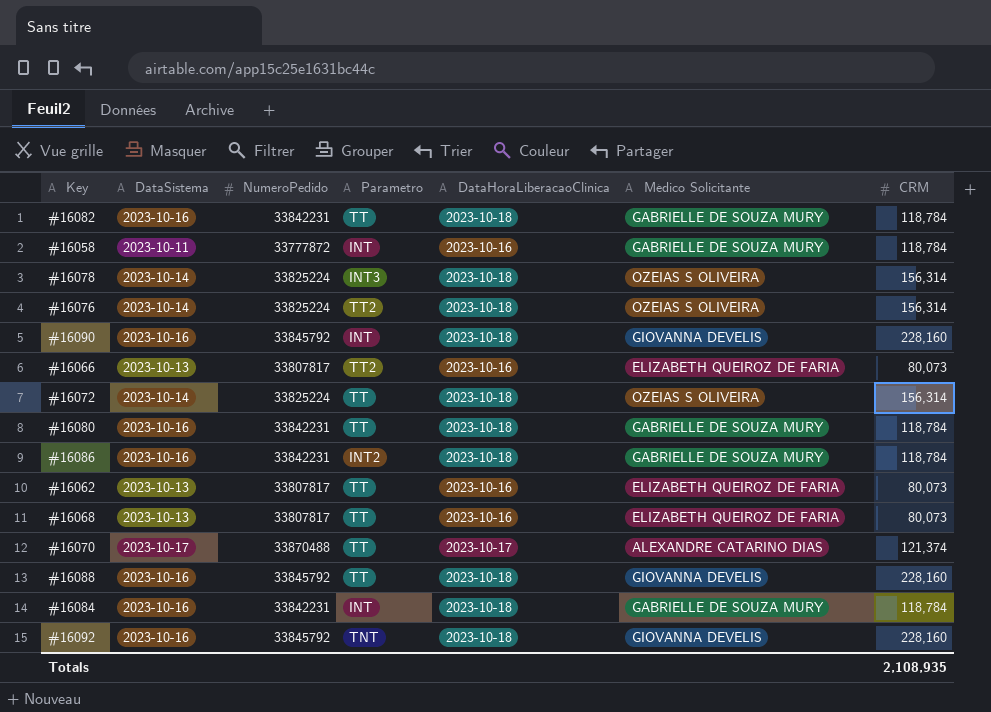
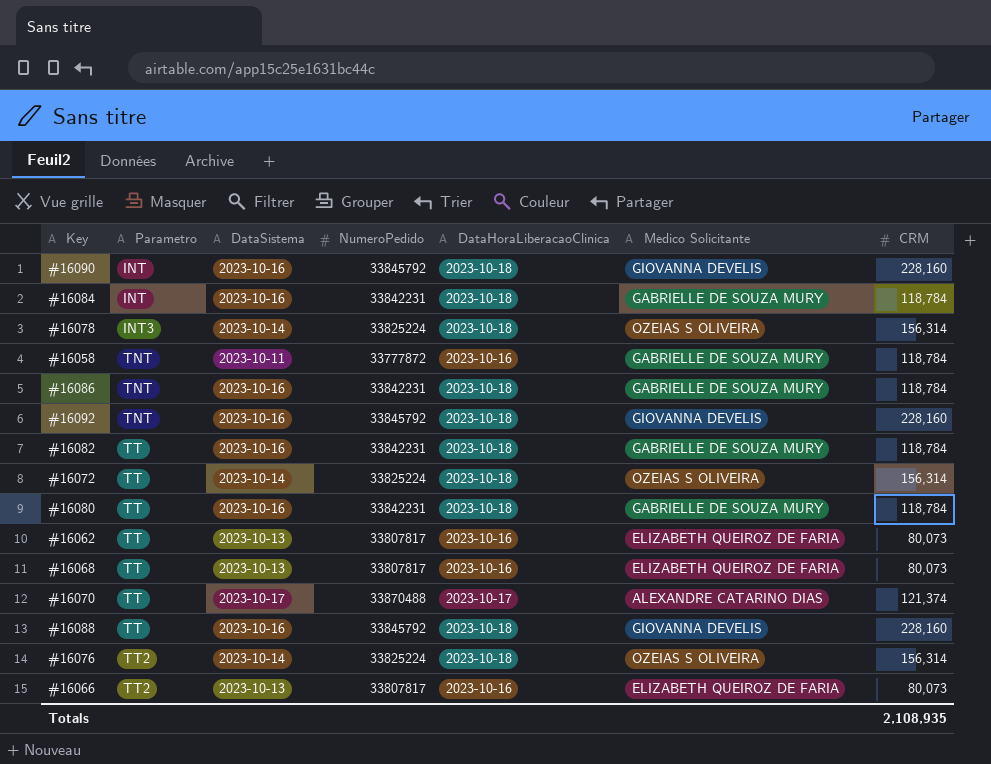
row order: none -> Parametro ascending
column Parametro | position: 4 -> 2
#16058 | Parametro: INT -> TNT
#16086 | Parametro: INT2 -> TNT

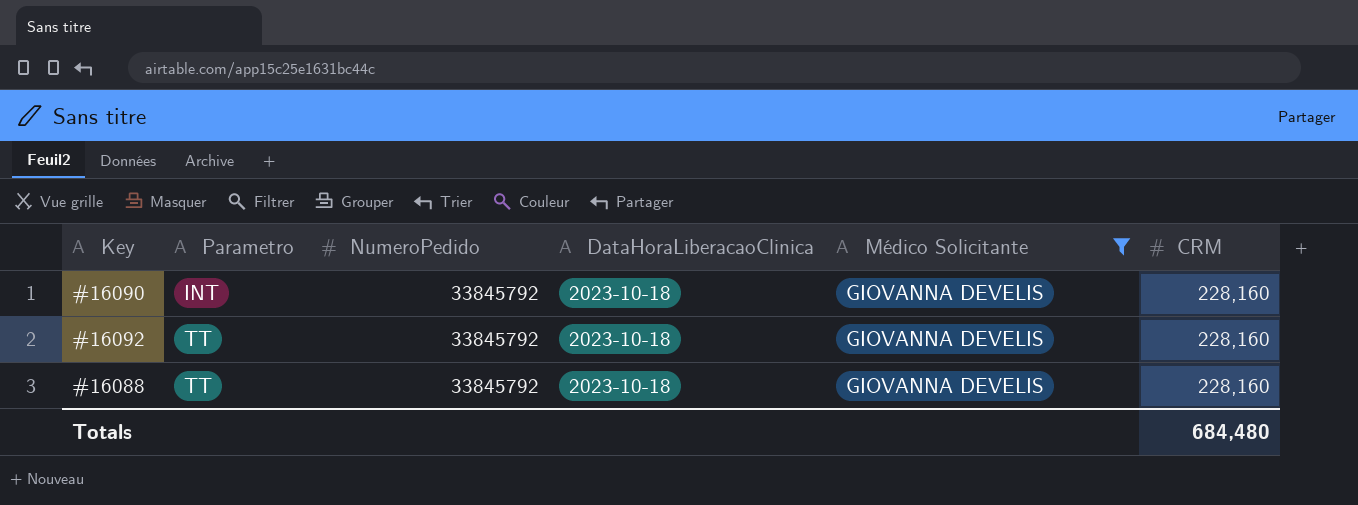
filter: none -> Médico Solicitante = GIOVANNA DEVELIS
column DataSistema | position: 3 -> none
#16092 | Parametro: TNT -> TT
Totals | CRM: 2,108,935 -> 684,480

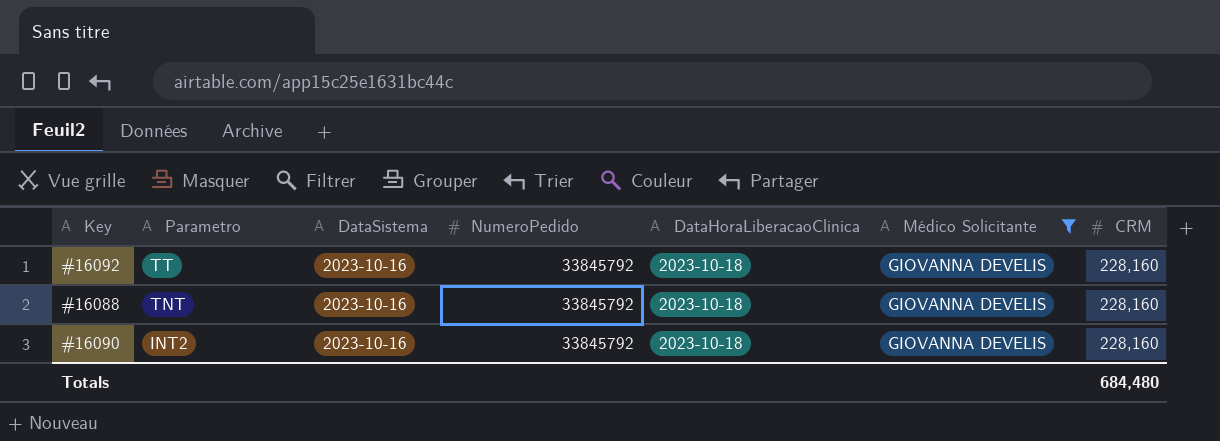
row order: Parametro ascending -> Parametro descending
column DataSistema | position: none -> 3
#16088 | Parametro: TT -> TNT
#16090 | Parametro: INT -> INT2

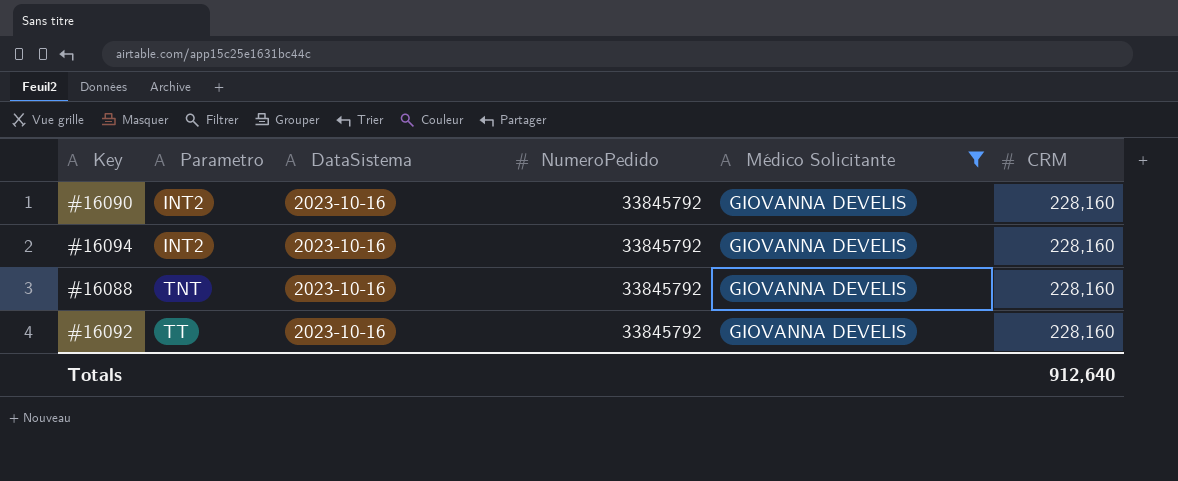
row order: Parametro descending -> Parametro ascending
column DataHoraLiberacaoClinica | position: 5 -> none
row #16094: none -> INT2 | 2023-10-16 | 33845792 | GIOVANNA DEVELIS | 228,160
Totals | CRM: 684,480 -> 912,640

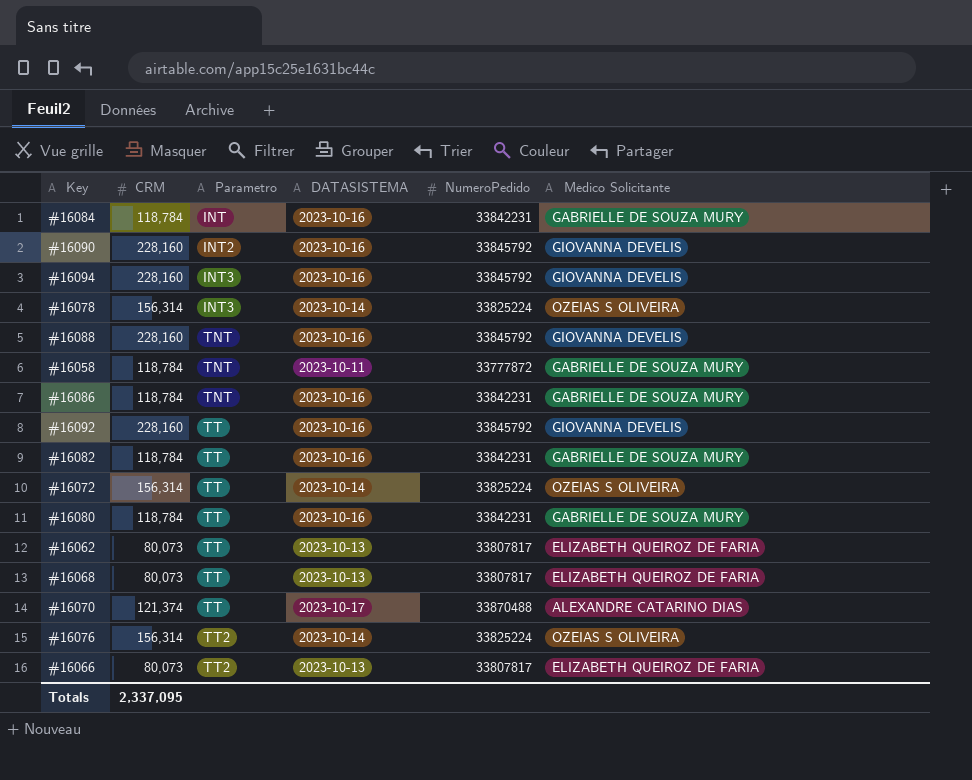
filter: Médico Solicitante = GIOVANNA DEVELIS -> none
column CRM | position: 6 -> 2
column name: DataSistema -> DATASISTEMA
#16094 | Parametro: INT2 -> INT3
Totals | CRM: 912,640 -> 2,337,095

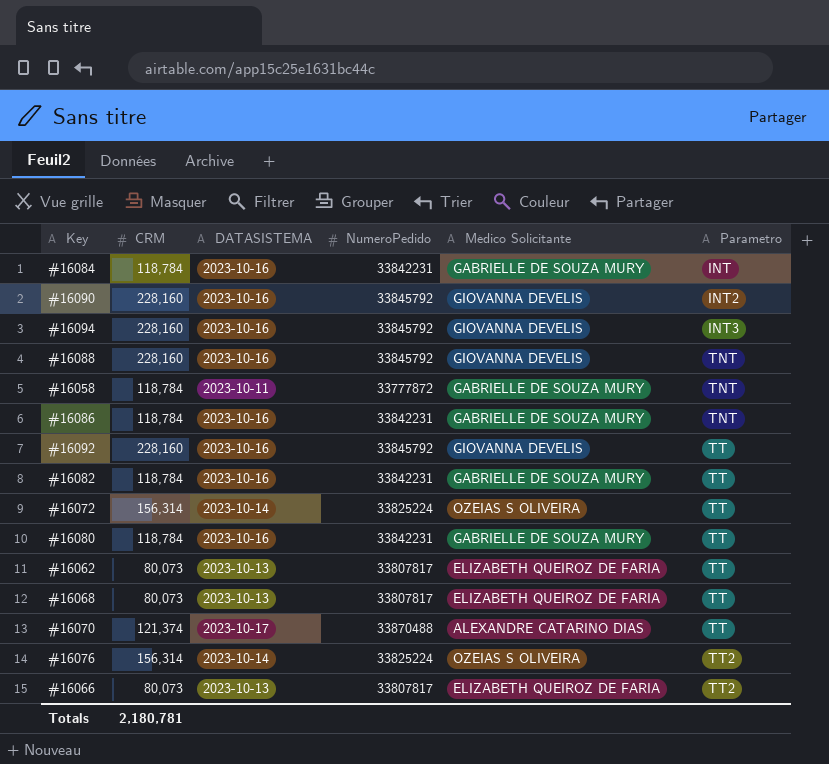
column Parametro | position: 3 -> 6
row #16078: 156,314 | INT3 | 2023-10-14 | 33825224 | OZEIAS S OLIVEIRA -> none
Totals | CRM: 2,337,095 -> 2,180,781

